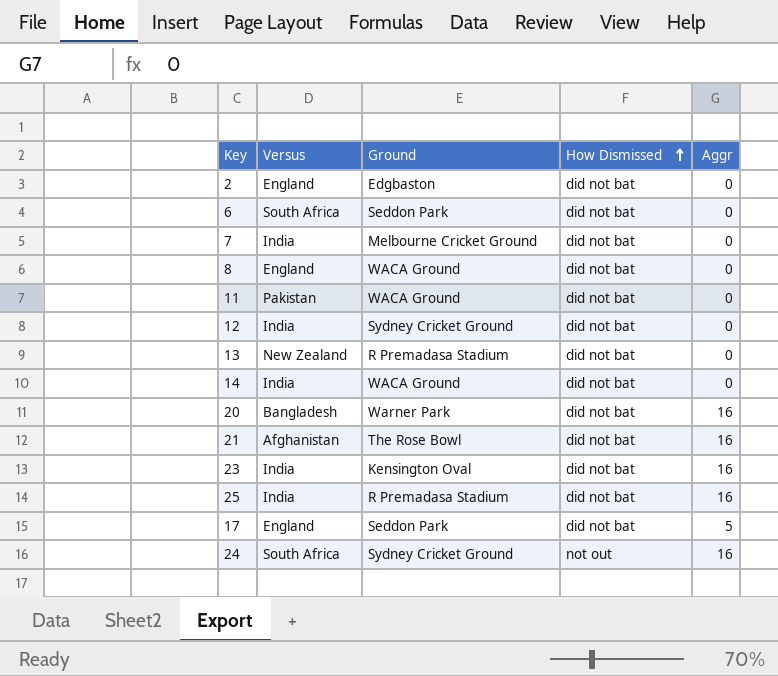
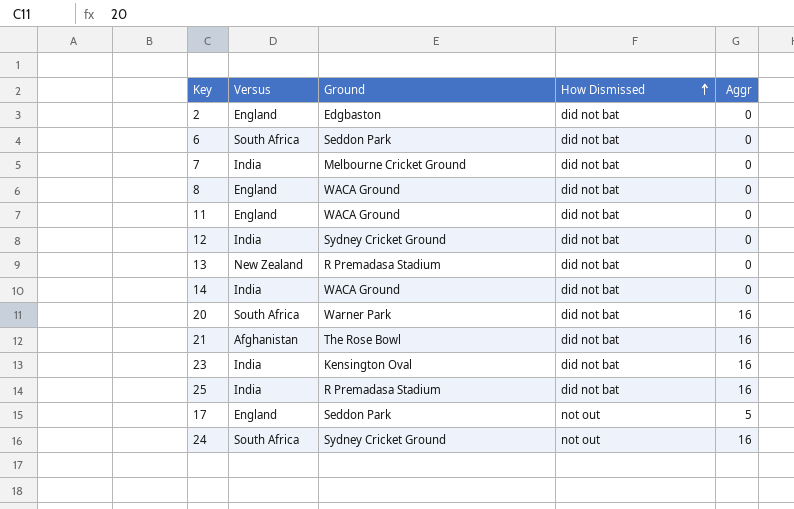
11 | Versus: Pakistan -> England
20 | Versus: Bangladesh -> South Africa
17 | How Dismissed: did not bat -> not out

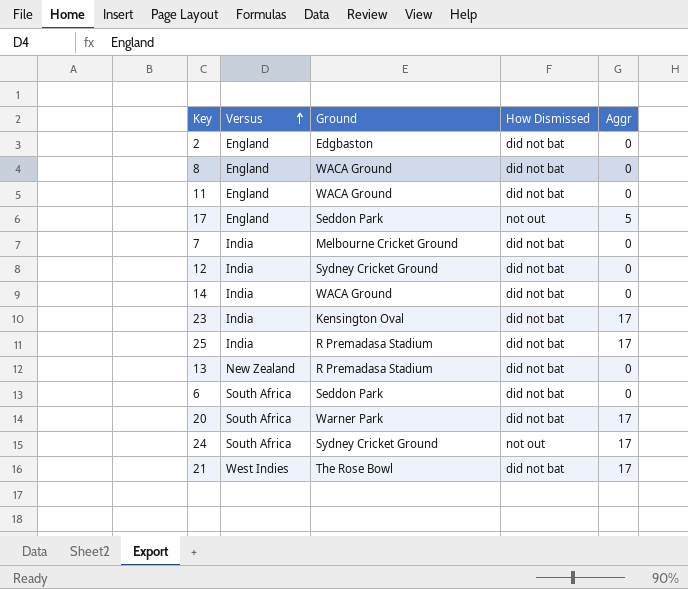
row order: How Dismissed ascending -> Versus ascending
23 | Aggr: 16 -> 17
25 | Aggr: 16 -> 17
20 | Aggr: 16 -> 17
24 | Aggr: 16 -> 17
21 | Versus: Afghanistan -> West Indies
21 | Aggr: 16 -> 17

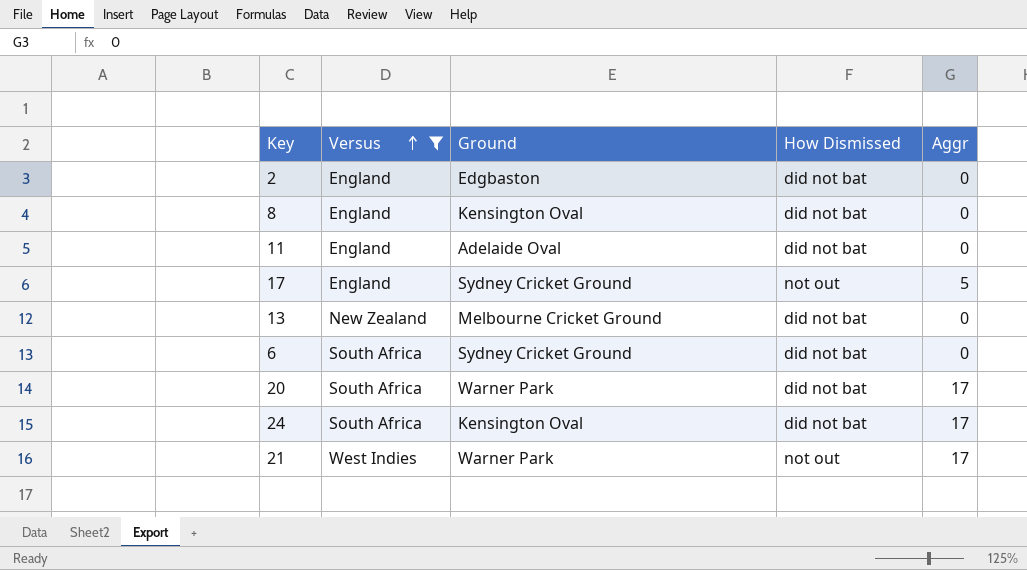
filter: none -> Versus != India
8 | Ground: WACA Ground -> Kensington Oval
11 | Ground: WACA Ground -> Adelaide Oval
17 | Ground: Seddon Park -> Sydney Cricket Ground
13 | Ground: R Premadasa Stadium -> Melbourne Cricket Ground
6 | Ground: Seddon Park -> Sydney Cricket Ground
24 | Ground: Sydney Cricket Ground -> Kensington Oval
24 | How Dismissed: not out -> did not bat
21 | Ground: The Rose Bowl -> Warner Park
21 | How Dismissed: did not bat -> not out

